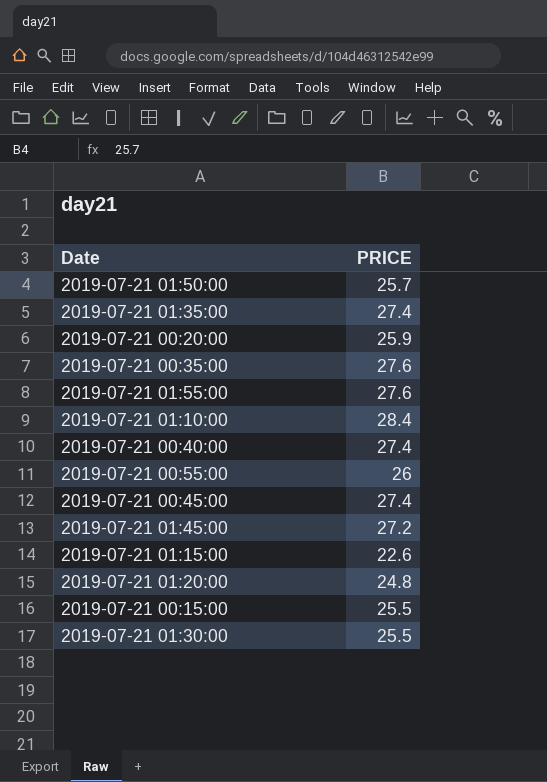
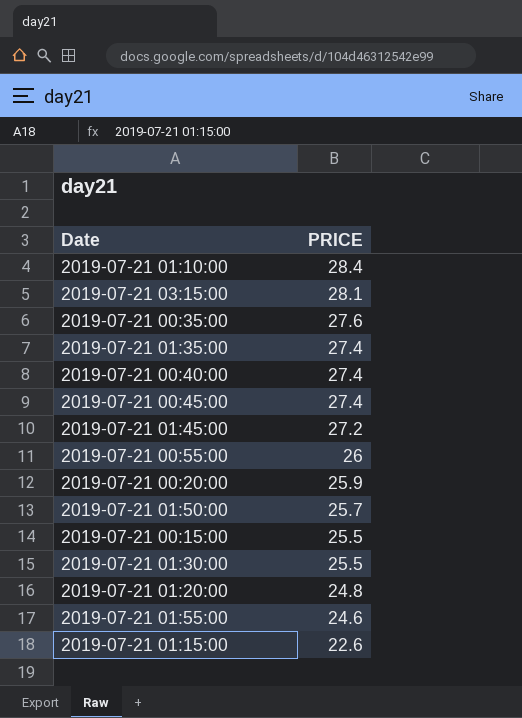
row order: none -> PRICE descending
row 2019-07-21 03:15:00: none -> 28.1
2019-07-21 01:55:00 | PRICE: 27.6 -> 24.6

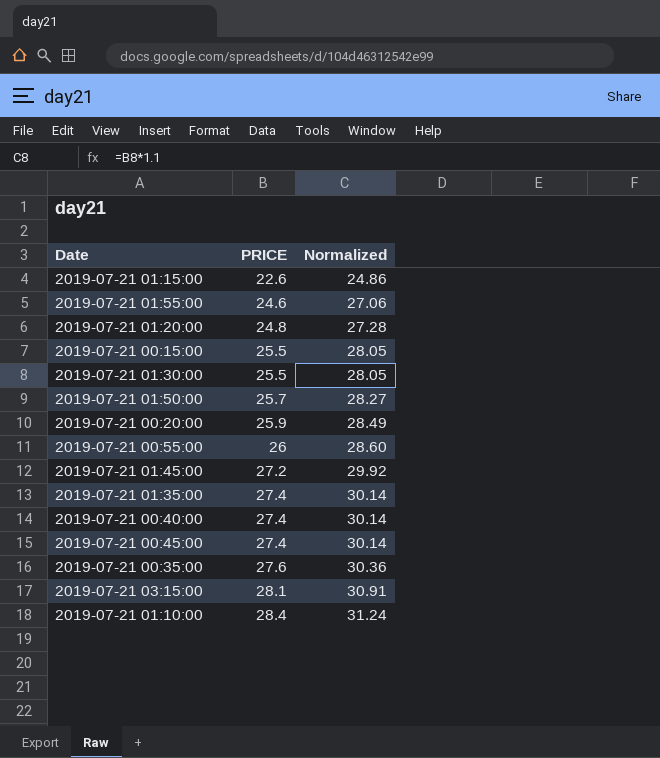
row order: PRICE descending -> PRICE ascending
column Normalized | formula: none -> [PRICE] * 1.1

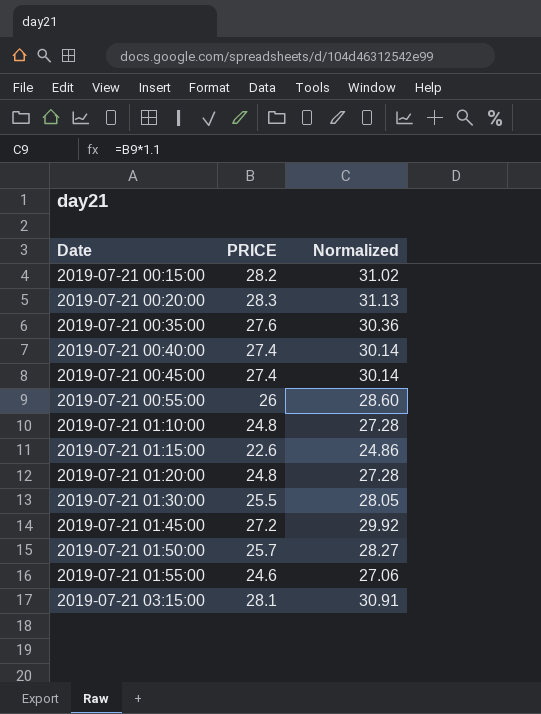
row order: PRICE ascending -> Date ascending
row 2019-07-21 01:35:00: 27.4 | 30.14 -> none
2019-07-21 00:15:00 | PRICE: 25.5 -> 28.2
2019-07-21 00:15:00 | Normalized: 28.05 -> 31.02
2019-07-21 00:20:00 | PRICE: 25.9 -> 28.3
2019-07-21 00:20:00 | Normalized: 28.49 -> 31.13
2019-07-21 01:10:00 | PRICE: 28.4 -> 24.8
2019-07-21 01:10:00 | Normalized: 31.24 -> 27.28

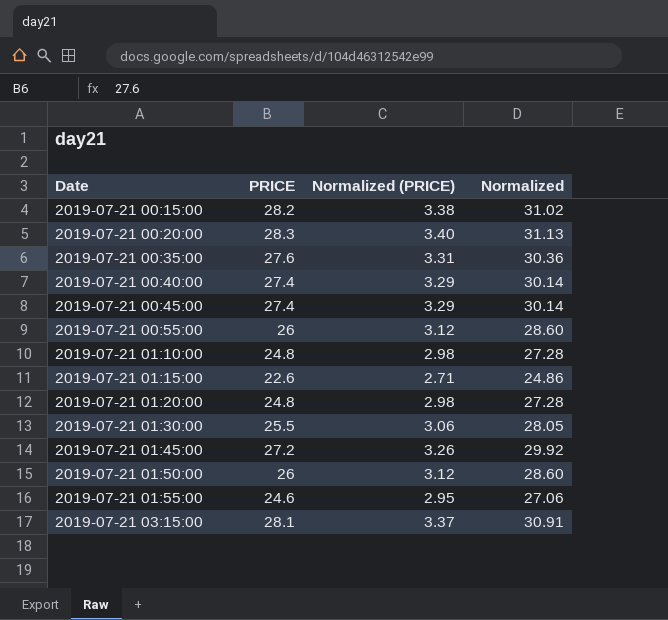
column Normalized (PRICE) | formula: none -> [PRICE] * 0.12
2019-07-21 01:50:00 | PRICE: 25.7 -> 26
2019-07-21 01:50:00 | Normalized: 28.27 -> 28.60

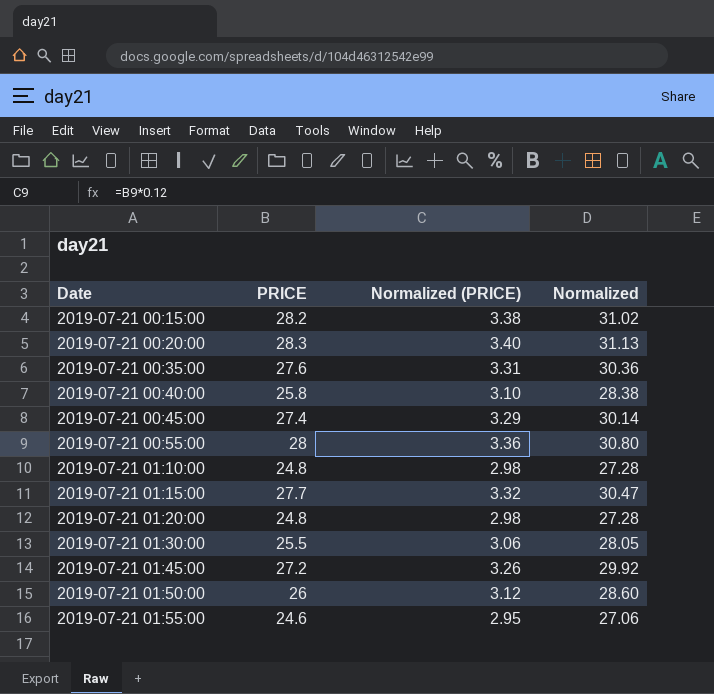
row 2019-07-21 03:15:00: 28.1 | 3.37 | 30.91 -> none
2019-07-21 00:40:00 | PRICE: 27.4 -> 25.8
2019-07-21 00:40:00 | Normalized (PRICE): 3.29 -> 3.10
2019-07-21 00:40:00 | Normalized: 30.14 -> 28.38
2019-07-21 00:55:00 | PRICE: 26 -> 28
2019-07-21 00:55:00 | Normalized (PRICE): 3.12 -> 3.36
2019-07-21 00:55:00 | Normalized: 28.60 -> 30.80
2019-07-21 01:15:00 | PRICE: 22.6 -> 27.7
2019-07-21 01:15:00 | Normalized (PRICE): 2.71 -> 3.32
2019-07-21 01:15:00 | Normalized: 24.86 -> 30.47

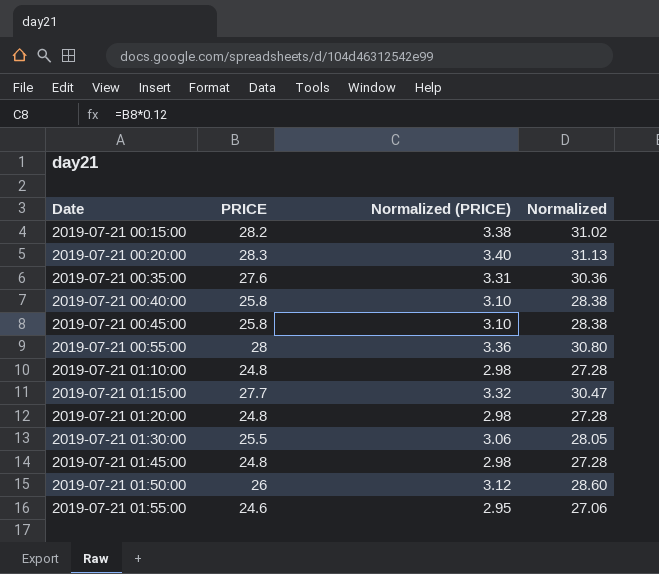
2019-07-21 00:45:00 | PRICE: 27.4 -> 25.8
2019-07-21 00:45:00 | Normalized (PRICE): 3.29 -> 3.10
2019-07-21 00:45:00 | Normalized: 30.14 -> 28.38
2019-07-21 01:45:00 | PRICE: 27.2 -> 24.8
2019-07-21 01:45:00 | Normalized (PRICE): 3.26 -> 2.98
2019-07-21 01:45:00 | Normalized: 29.92 -> 27.28

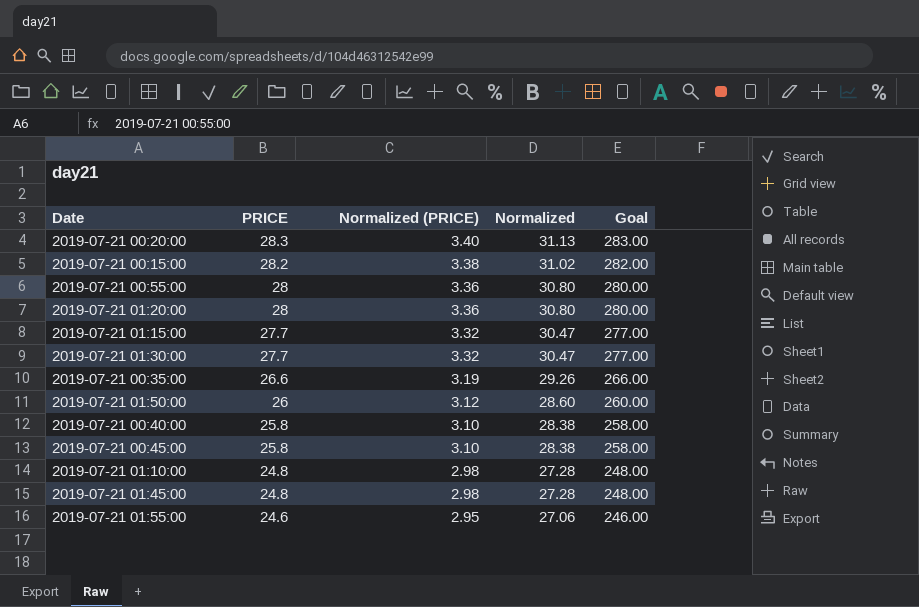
row order: Date ascending -> PRICE descending
column Goal | formula: none -> [PRICE] * 10
2019-07-21 01:20:00 | PRICE: 24.8 -> 28
2019-07-21 01:20:00 | Normalized (PRICE): 2.98 -> 3.36
2019-07-21 01:20:00 | Normalized: 27.28 -> 30.80
2019-07-21 01:30:00 | PRICE: 25.5 -> 27.7
2019-07-21 01:30:00 | Normalized (PRICE): 3.06 -> 3.32
2019-07-21 01:30:00 | Normalized: 28.05 -> 30.47
2019-07-21 00:35:00 | PRICE: 27.6 -> 26.6
2019-07-21 00:35:00 | Normalized (PRICE): 3.31 -> 3.19
2019-07-21 00:35:00 | Normalized: 30.36 -> 29.26

